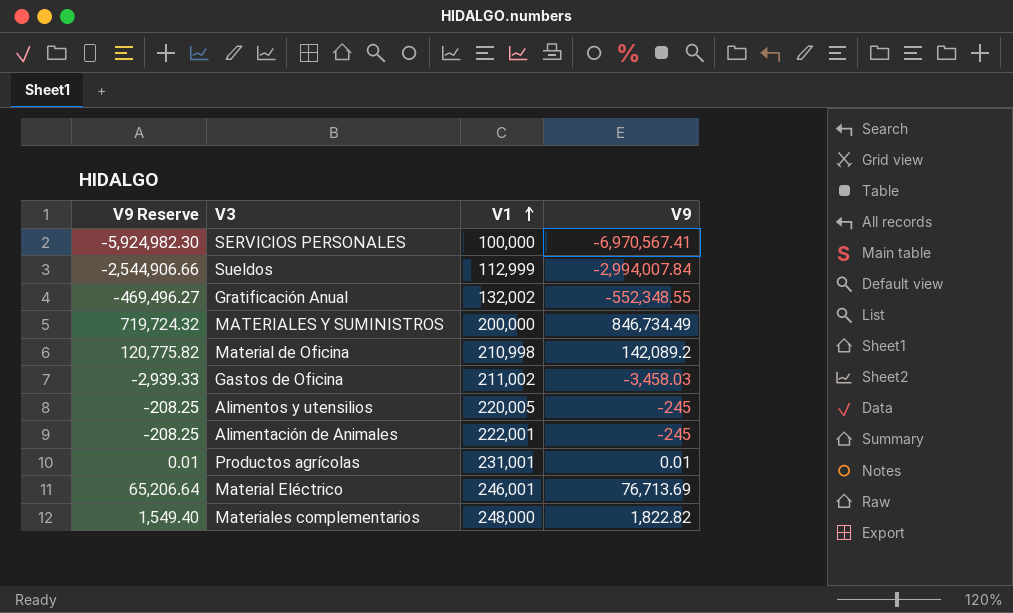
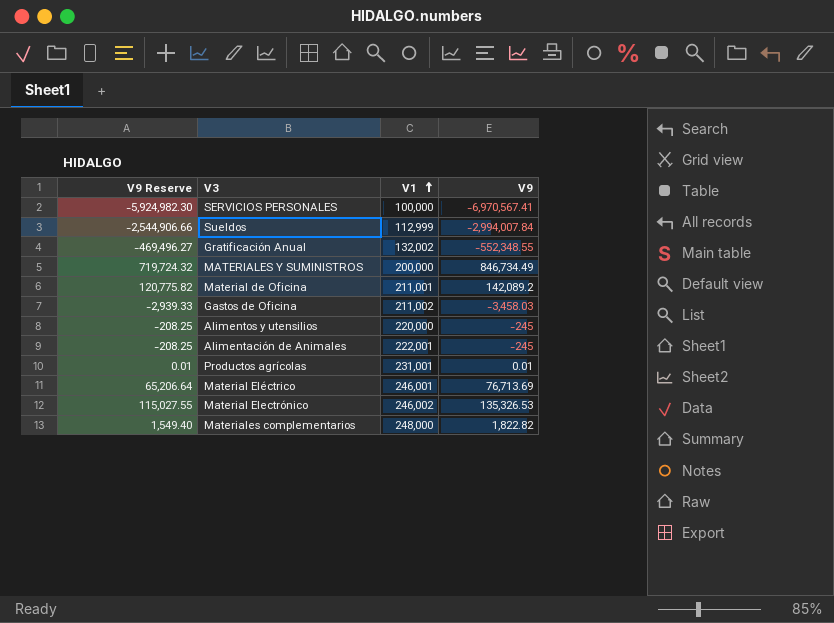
Material de Oficina | V1: 210,998 -> 211,001
Alimentos y utensilios | V1: 220,005 -> 220,000
row Material Electrónico: none -> 115,027.55 | 246,002 | 135,326.53

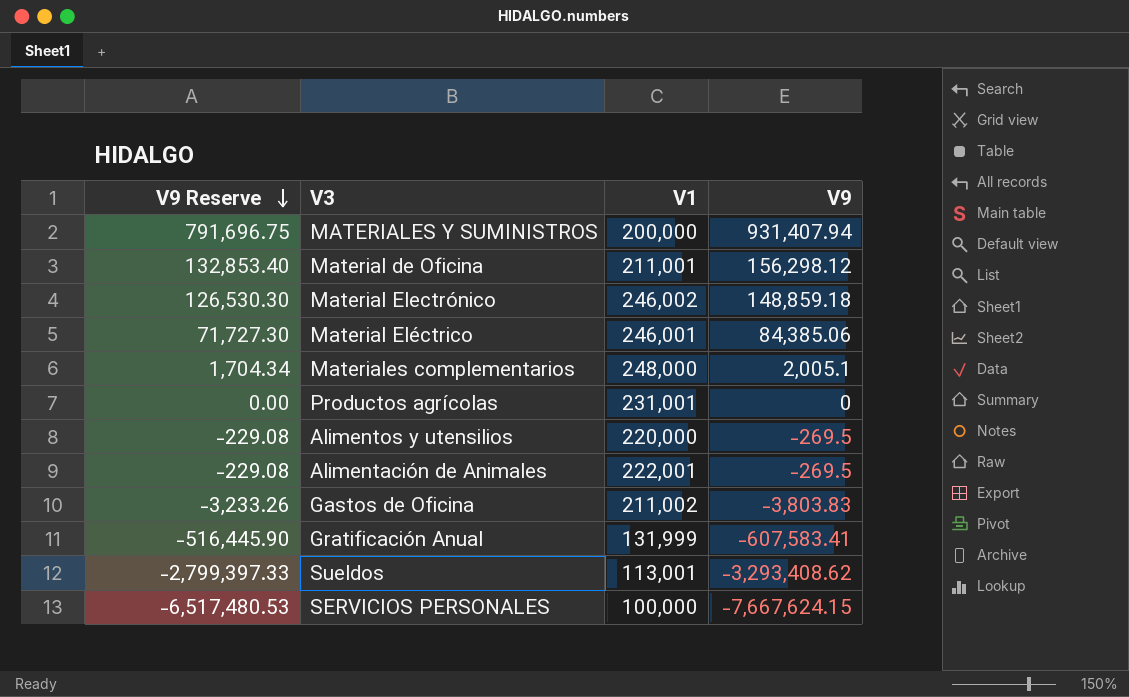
row order: V1 ascending -> V9 Reserve descending
MATERIALES Y SUMINISTROS | V9 Reserve: 719,724.32 -> 791,696.75
MATERIALES Y SUMINISTROS | V9: 846,734.49 -> 931,407.94
Material de Oficina | V9 Reserve: 120,775.82 -> 132,853.40
Material de Oficina | V9: 142,089.2 -> 156,298.12
Material Electrónico | V9 Reserve: 115,027.55 -> 126,530.30
Material Electrónico | V9: 135,326.53 -> 148,859.18
Material Eléctrico | V9 Reserve: 65,206.64 -> 71,727.30
Material Eléctrico | V9: 76,713.69 -> 84,385.06
Materiales complementarios | V9 Reserve: 1,549.40 -> 1,704.34
Materiales complementarios | V9: 1,822.82 -> 2,005.1
Productos agrícolas | V9 Reserve: 0.01 -> 0.00
Productos agrícolas | V9: 0.01 -> 0
Alimentos y utensilios | V9 Reserve: -208.25 -> -229.08
Alimentos y utensilios | V9: -245 -> -269.5
Alimentación de Animales | V9 Reserve: -208.25 -> -229.08
Alimentación de Animales | V9: -245 -> -269.5
Gastos de Oficina | V9 Reserve: -2,939.33 -> -3,233.26
Gastos de Oficina | V9: -3,458.03 -> -3,803.83
Gratificación Anual | V9 Reserve: -469,496.27 -> -516,445.90
Gratificación Anual | V1: 132,002 -> 131,999
Gratificación Anual | V9: -552,348.55 -> -607,583.41
Sueldos | V9 Reserve: -2,544,906.66 -> -2,799,397.33
Sueldos | V1: 112,999 -> 113,001
Sueldos | V9: -2,994,007.84 -> -3,293,408.62
SERVICIOS PERSONALES | V9 Reserve: -5,924,982.30 -> -6,517,480.53
SERVICIOS PERSONALES | V9: -6,970,567.41 -> -7,667,624.15

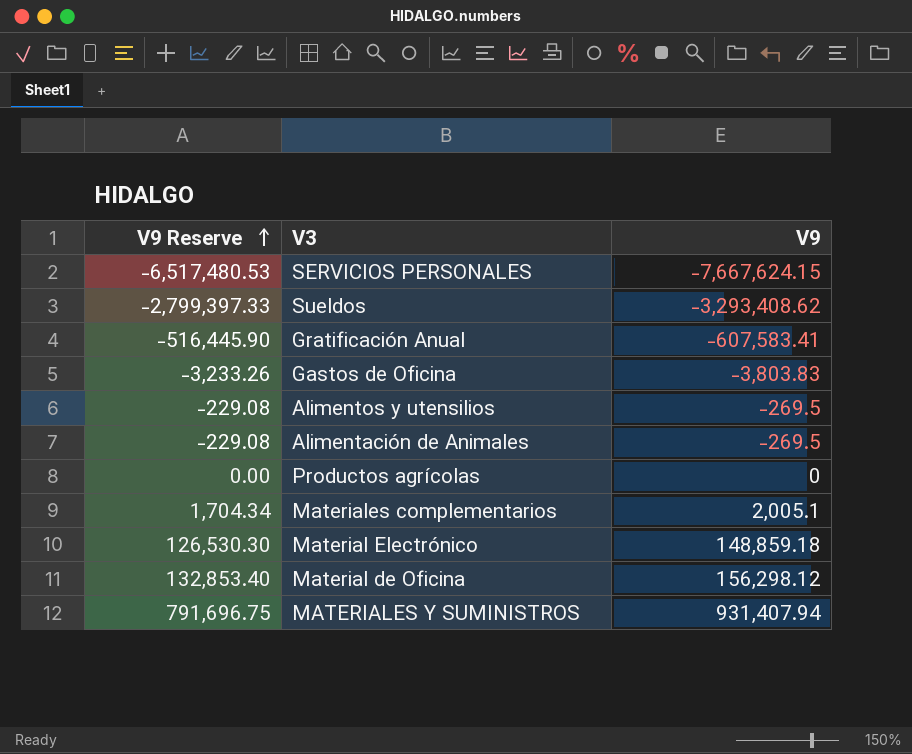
row order: V9 Reserve descending -> V9 Reserve ascending
column V1 | position: 3 -> none
row Material Eléctrico: 71,727.30 | 246,001 | 84,385.06 -> none

